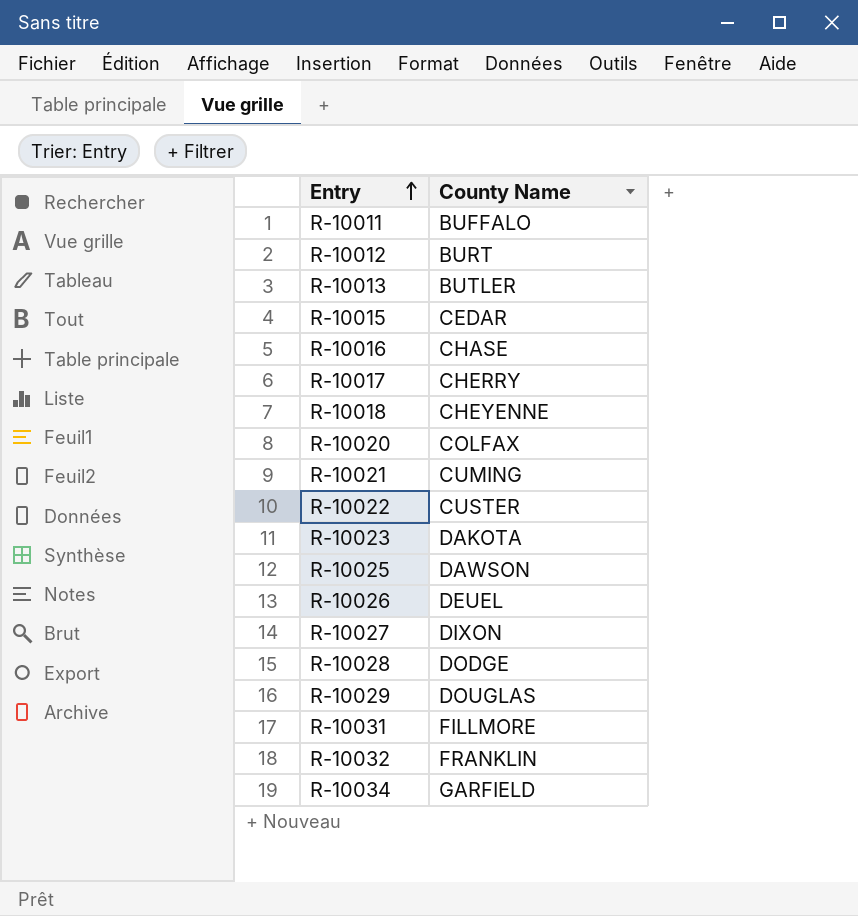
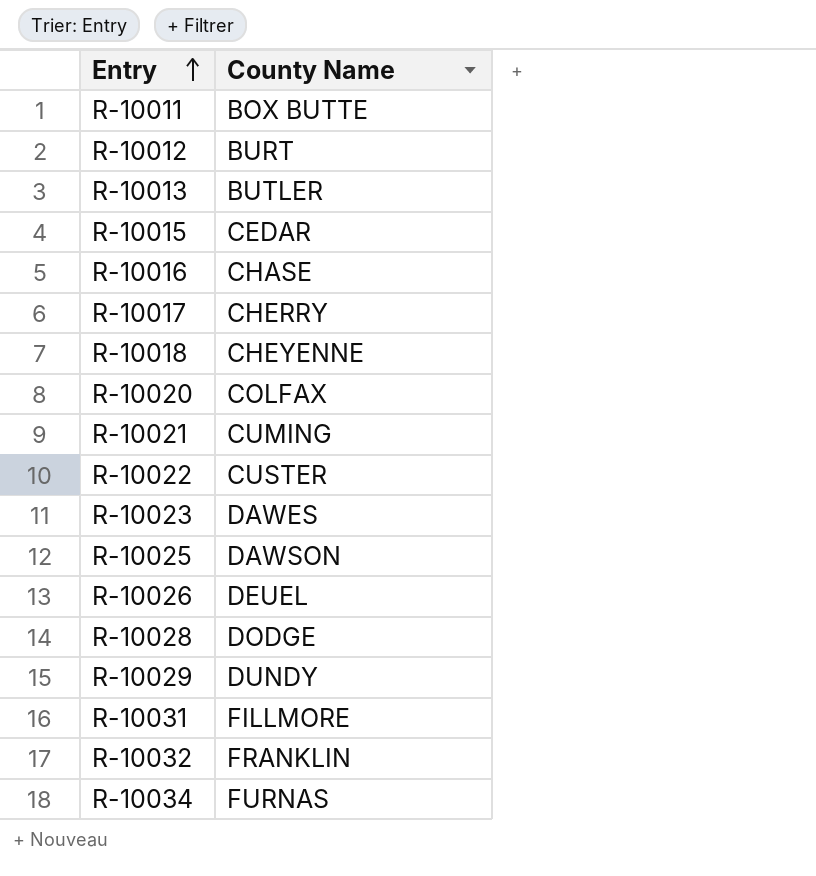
row R-10027: DIXON -> none
R-10011 | County Name: BUFFALO -> BOX BUTTE
R-10023 | County Name: DAKOTA -> DAWES
R-10029 | County Name: DOUGLAS -> DUNDY
R-10034 | County Name: GARFIELD -> FURNAS

